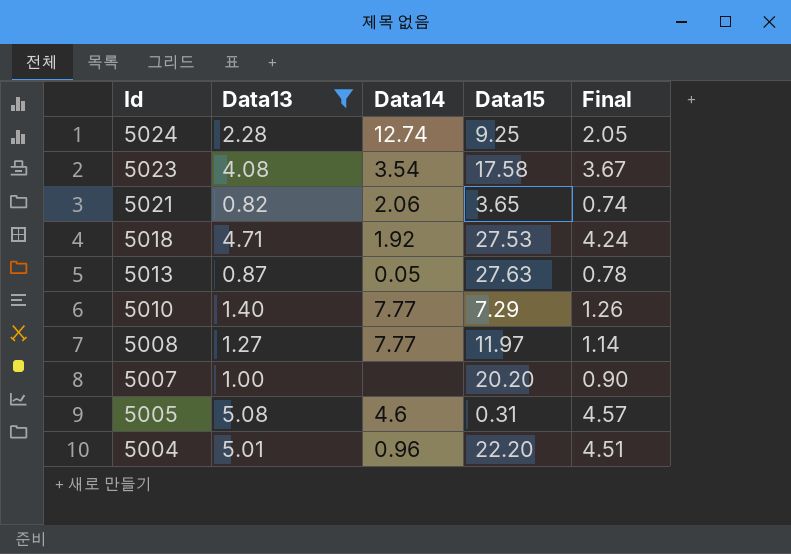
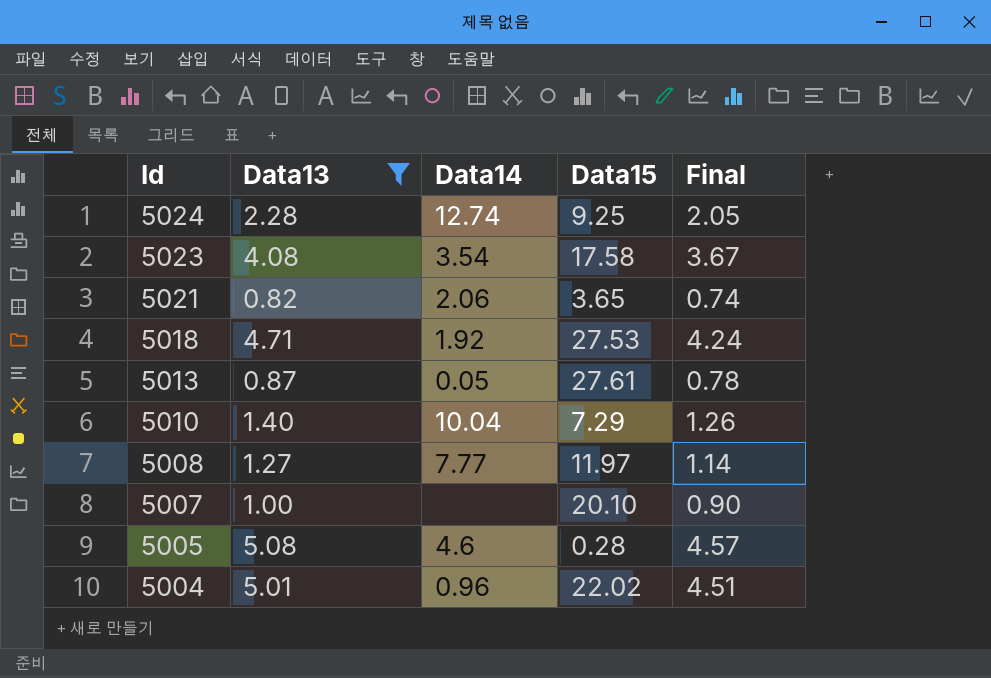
5013 | Data15: 27.63 -> 27.61
5010 | Data14: 7.77 -> 10.04
5007 | Data15: 20.20 -> 20.10
5005 | Data15: 0.31 -> 0.28
5004 | Data15: 22.20 -> 22.02

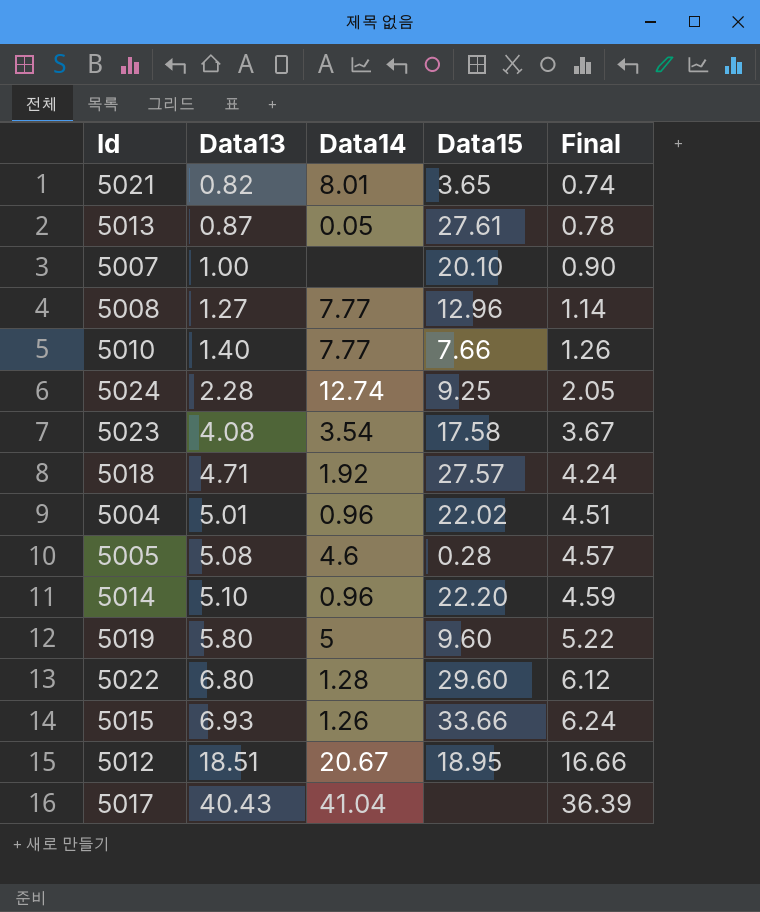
filter: Data13 <= 5.08 -> none
row order: Id descending -> Data13 ascending
5021 | Data14: 2.06 -> 8.01
5008 | Data15: 11.97 -> 12.96
5010 | Data14: 10.04 -> 7.77
5010 | Data15: 7.29 -> 7.66
5018 | Data15: 27.53 -> 27.57

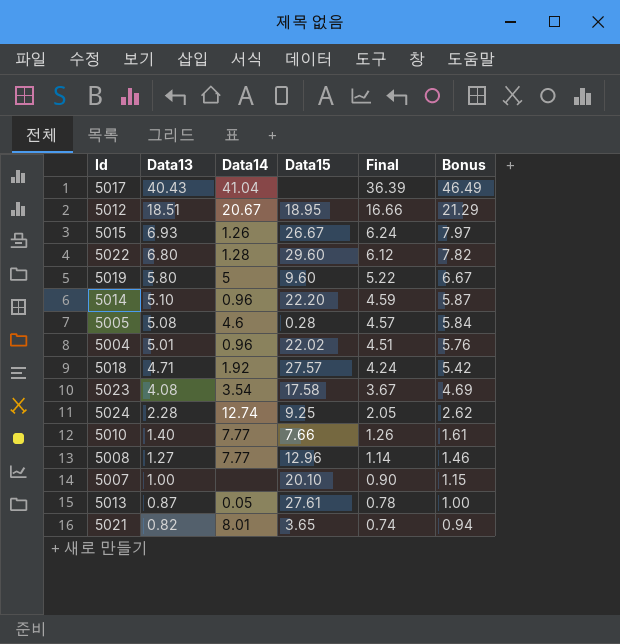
row order: Data13 ascending -> Data13 descending
column Bonus | formula: none -> [Data13] * 1.15
5015 | Data15: 33.66 -> 26.67

